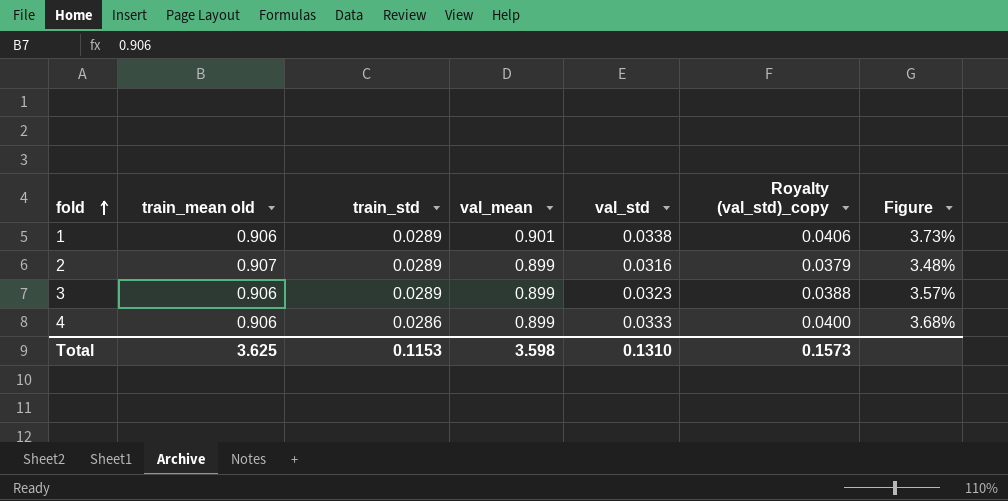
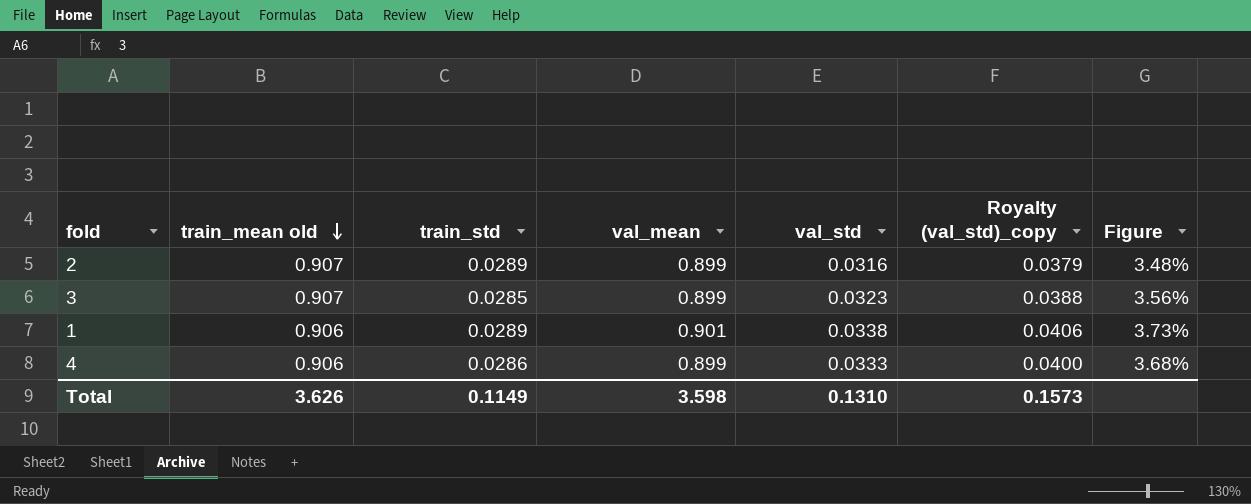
row order: fold ascending -> train_mean old descending
3 | train_mean old: 0.906 -> 0.907
3 | train_std: 0.0289 -> 0.0285
3 | Figure: 3.57% -> 3.56%
Total | train_mean old: 3.625 -> 3.626
Total | train_std: 0.1153 -> 0.1149

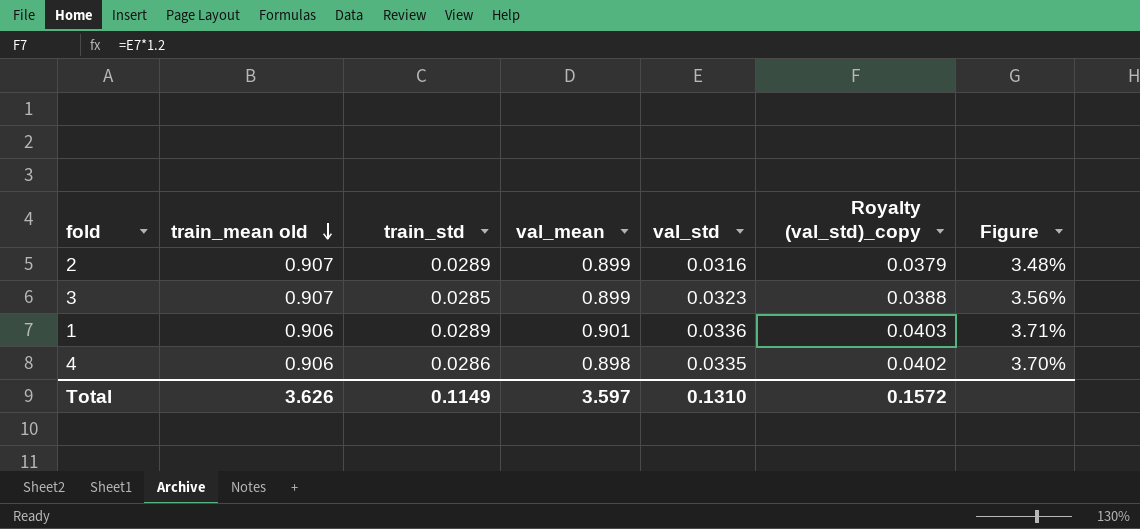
1 | val_std: 0.0338 -> 0.0336
1 | Royalty (val_std)_copy: 0.0406 -> 0.0403
1 | Figure: 3.73% -> 3.71%
4 | val_mean: 0.899 -> 0.898
4 | val_std: 0.0333 -> 0.0335
4 | Royalty (val_std)_copy: 0.0400 -> 0.0402
4 | Figure: 3.68% -> 3.70%
Total | val_mean: 3.598 -> 3.597
Total | Royalty (val_std)_copy: 0.1573 -> 0.1572

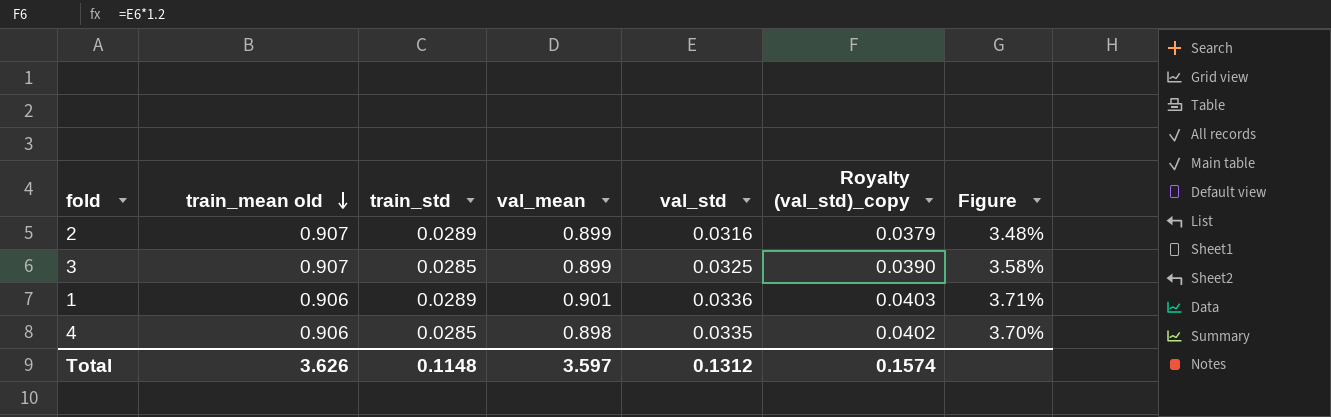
3 | val_std: 0.0323 -> 0.0325
3 | Royalty (val_std)_copy: 0.0388 -> 0.0390
3 | Figure: 3.56% -> 3.58%
4 | train_std: 0.0286 -> 0.0285
Total | train_std: 0.1149 -> 0.1148
Total | val_std: 0.1310 -> 0.1312
Total | Royalty (val_std)_copy: 0.1572 -> 0.1574

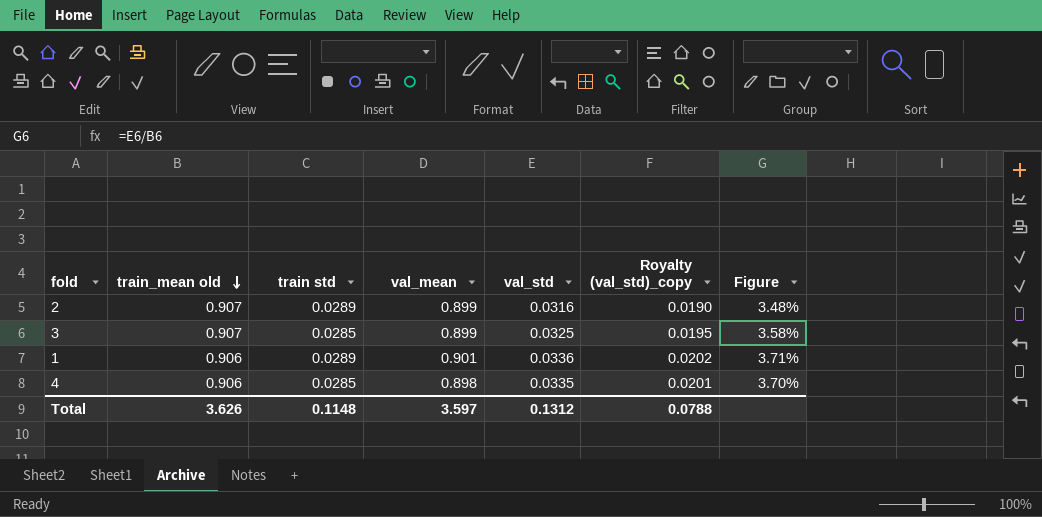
column name: train_std -> train std
column Royalty (val_std)_copy | formula: [val_std] * 1.2 -> [val_std] * 0.6
Total | Royalty (val_std)_copy: 0.1574 -> 0.0788

